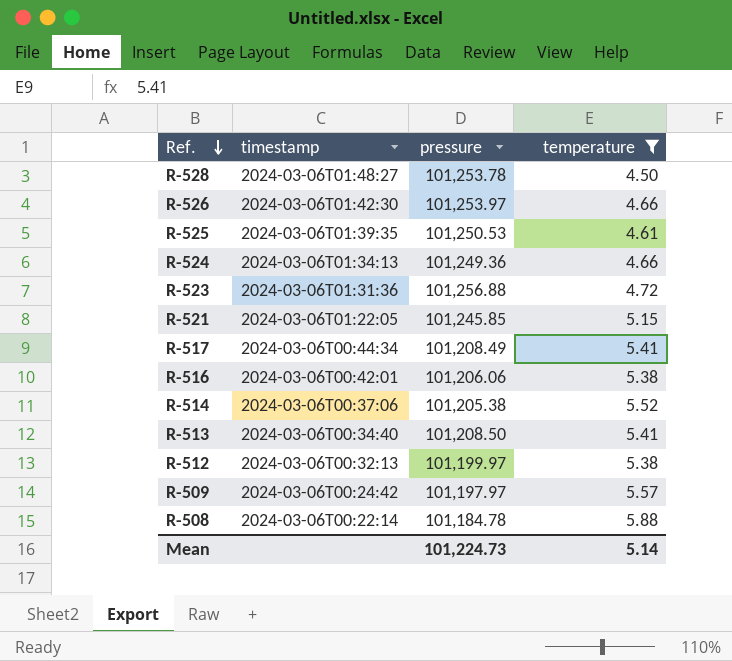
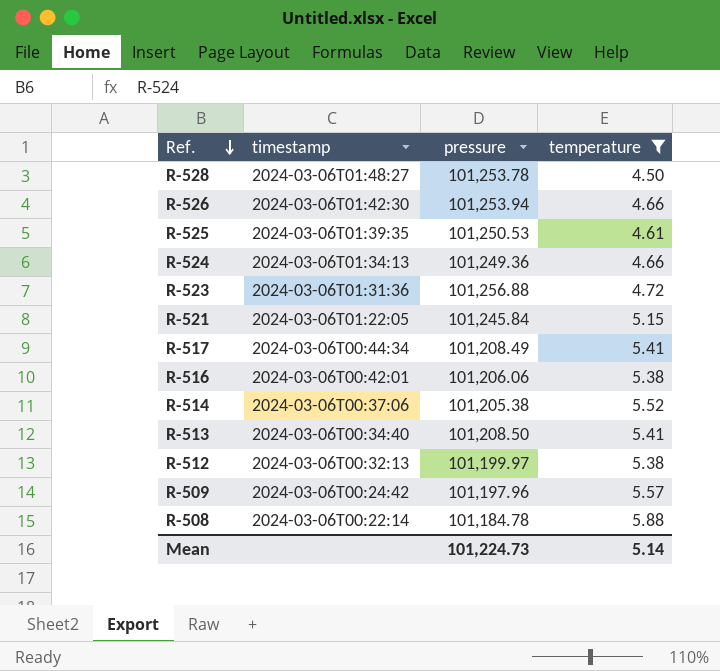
R-526 | pressure: 101,253.97 -> 101,253.94
R-521 | pressure: 101,245.85 -> 101,245.84
R-509 | pressure: 101,197.97 -> 101,197.96

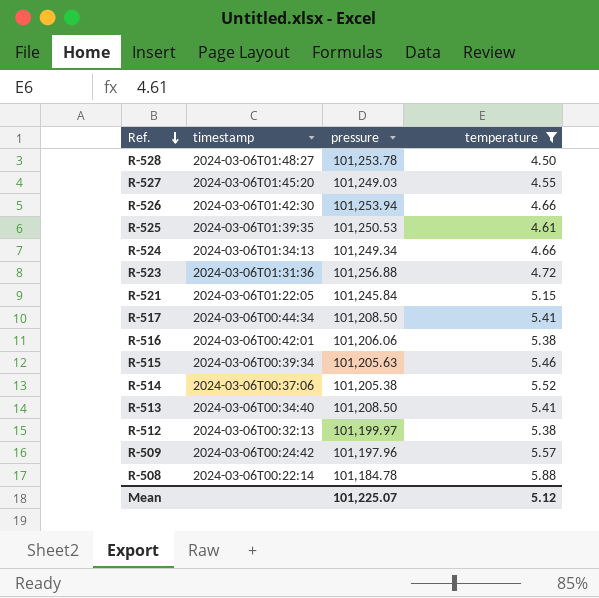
row R-527: none -> 2024-03-06T01:45:20 | 101,249.03 | 4.55
R-524 | pressure: 101,249.36 -> 101,249.34
R-517 | pressure: 101,208.49 -> 101,208.50
row R-515: none -> 2024-03-06T00:39:34 | 101,205.63 | 5.46
Mean | pressure: 101,224.73 -> 101,225.07
Mean | temperature: 5.14 -> 5.12

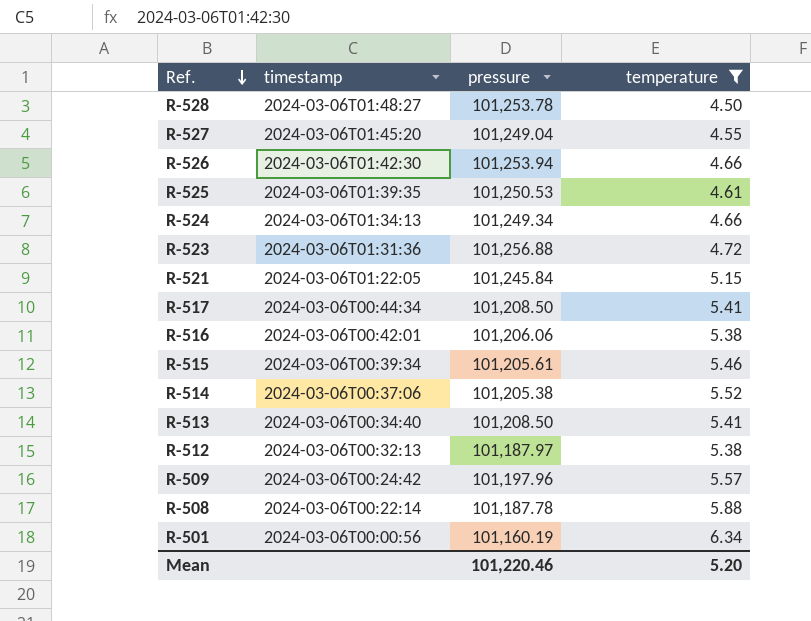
R-527 | pressure: 101,249.03 -> 101,249.04
R-515 | pressure: 101,205.63 -> 101,205.61
R-512 | pressure: 101,199.97 -> 101,187.97
R-508 | pressure: 101,184.78 -> 101,187.78
row R-501: none -> 2024-03-06T00:00:56 | 101,160.19 | 6.34
Mean | pressure: 101,225.07 -> 101,220.46
Mean | temperature: 5.12 -> 5.20

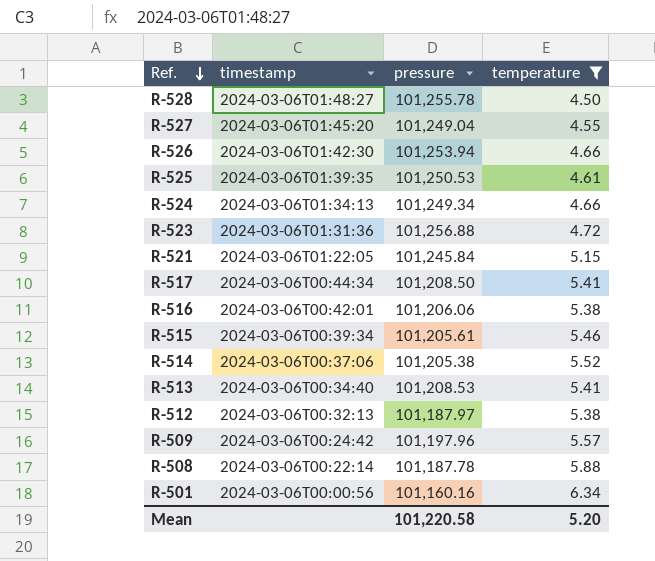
R-528 | pressure: 101,253.78 -> 101,255.78
R-513 | pressure: 101,208.50 -> 101,208.53
R-501 | pressure: 101,160.19 -> 101,160.16
Mean | pressure: 101,220.46 -> 101,220.58

